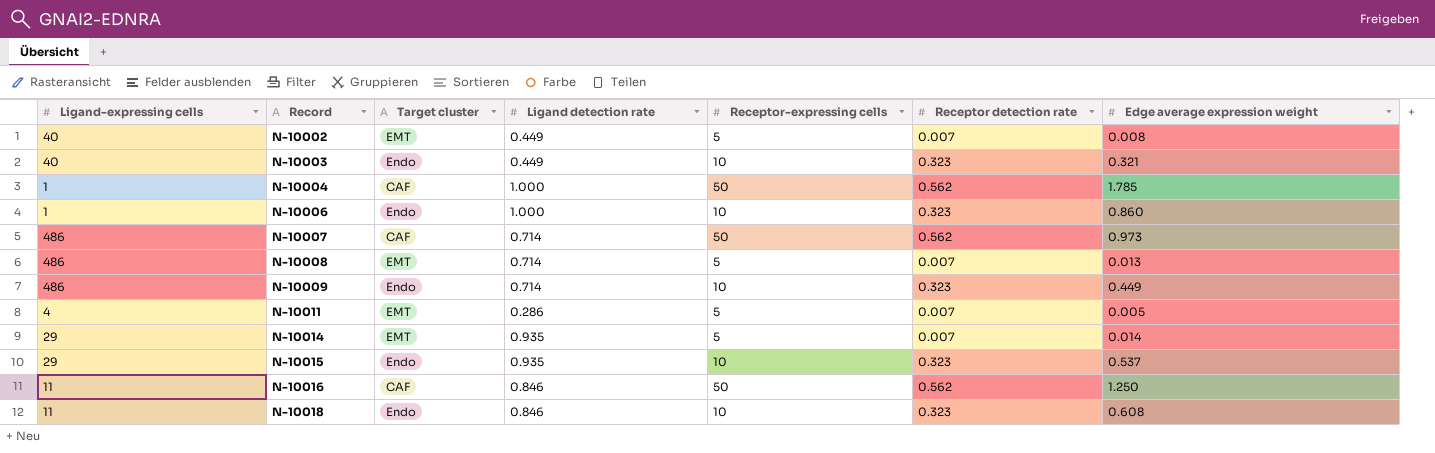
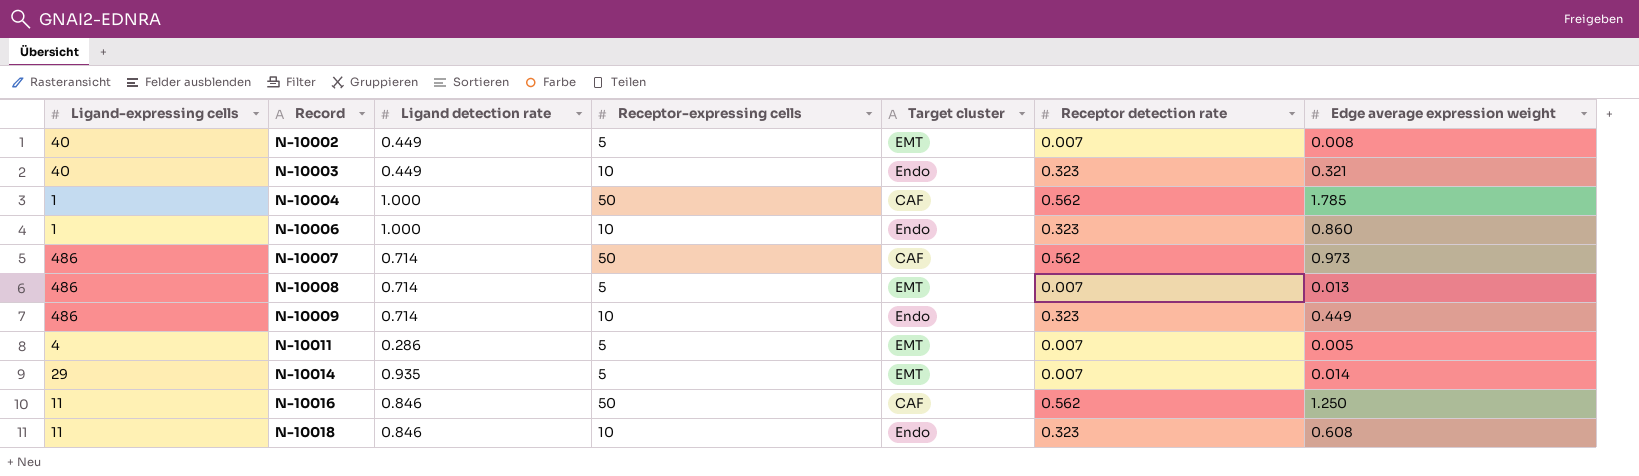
column Target cluster | position: 3 -> 5
row N-10015: 29 | Endo | 0.935 | 10 | 0.323 | 0.537 -> none

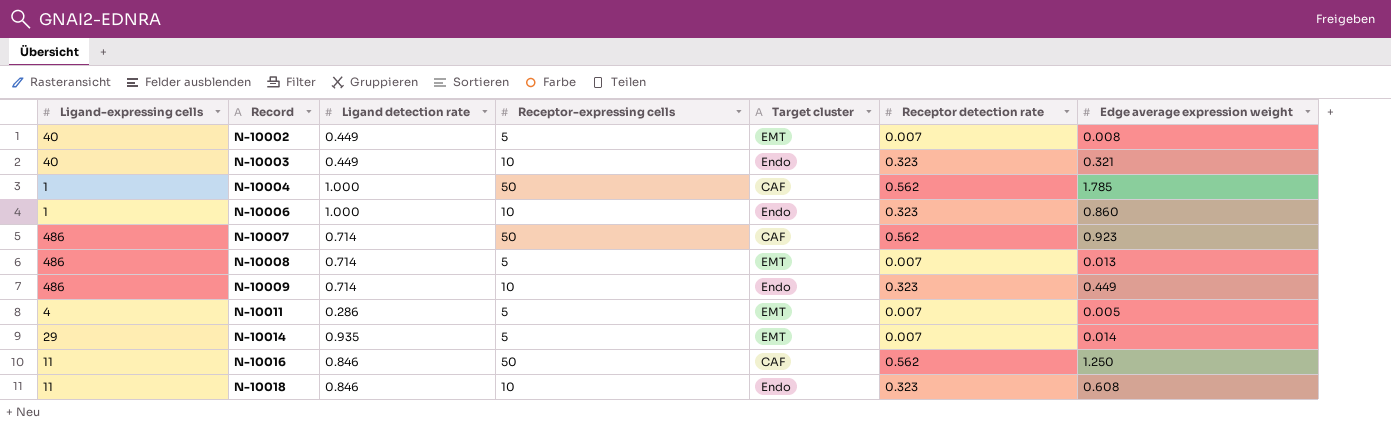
N-10007 | Edge average expression weight: 0.973 -> 0.923

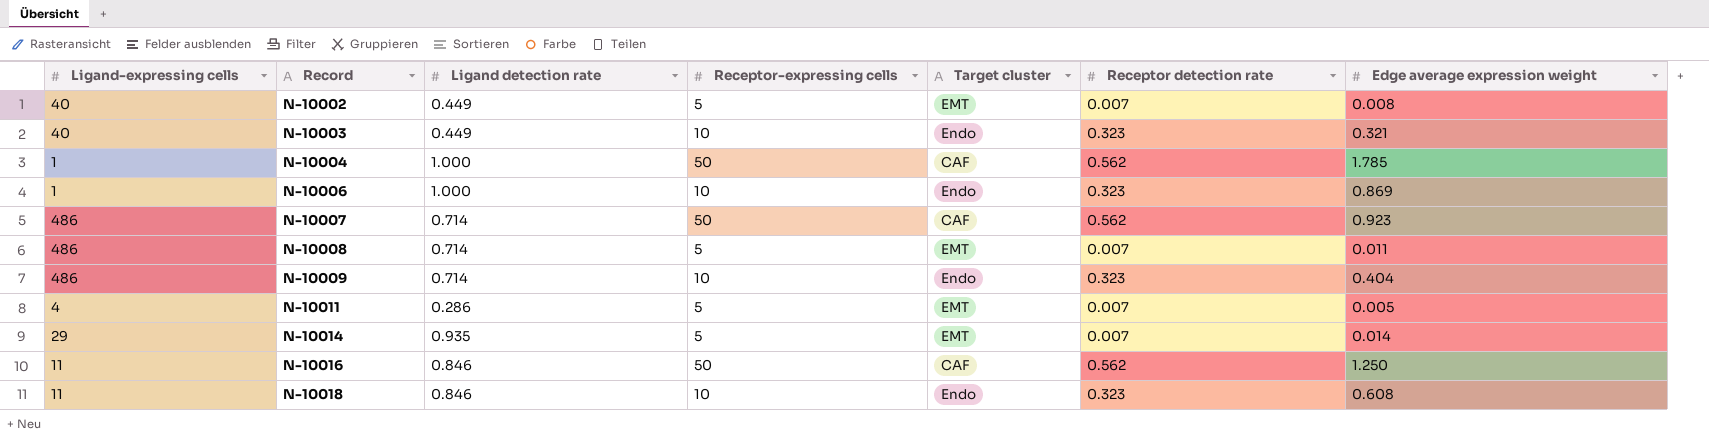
N-10006 | Edge average expression weight: 0.860 -> 0.869
N-10008 | Edge average expression weight: 0.013 -> 0.011
N-10009 | Edge average expression weight: 0.449 -> 0.404

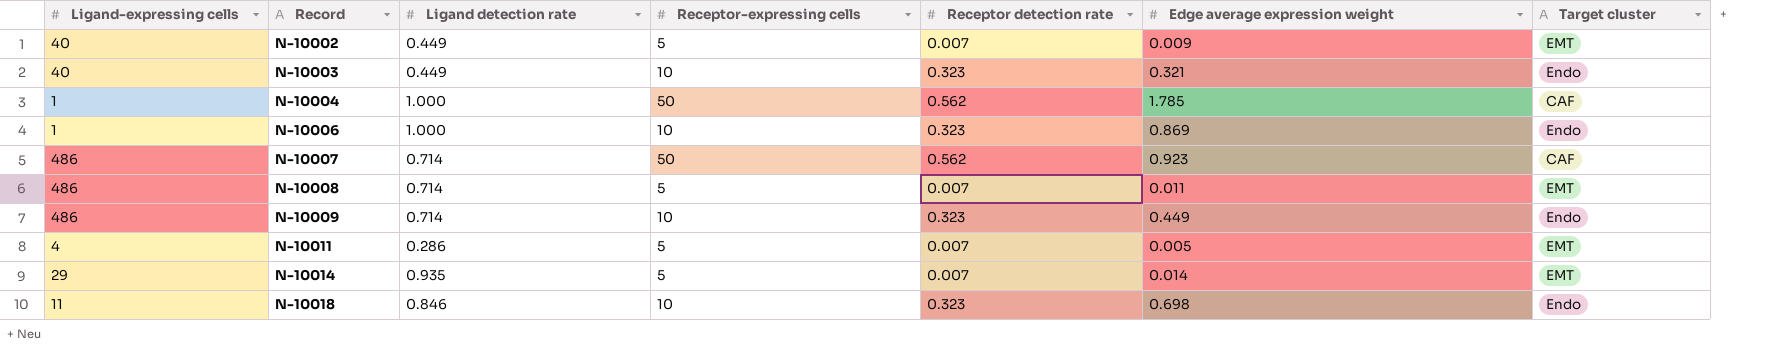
column Target cluster | position: 5 -> 7
row N-10016: 11 | 0.846 | 50 | CAF | 0.562 | 1.250 -> none
N-10002 | Edge average expression weight: 0.008 -> 0.009
N-10009 | Edge average expression weight: 0.404 -> 0.449
N-10018 | Edge average expression weight: 0.608 -> 0.698

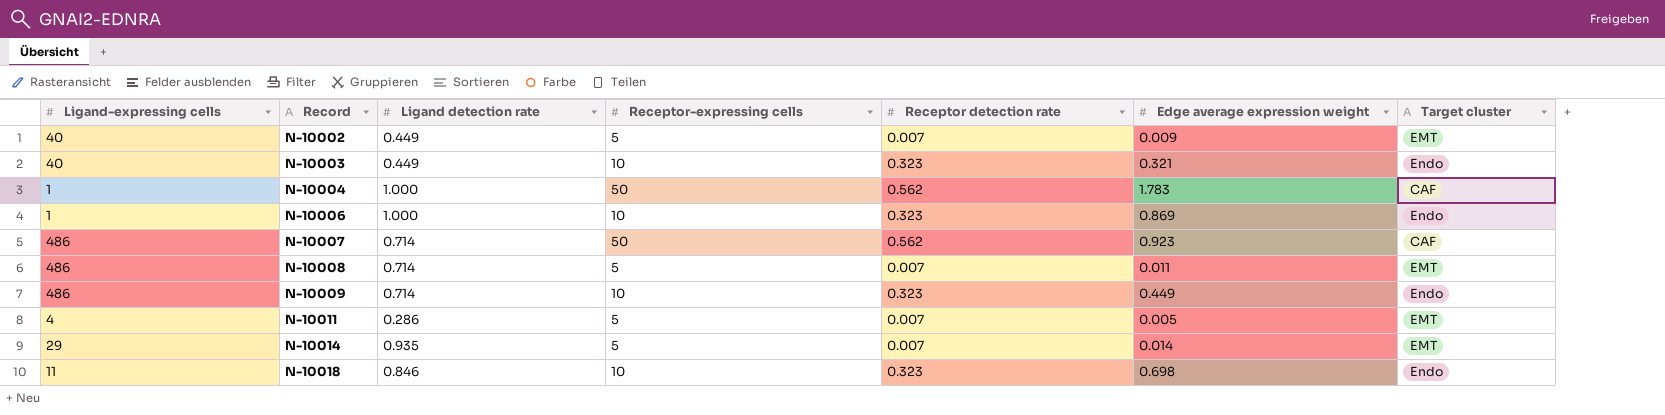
N-10004 | Edge average expression weight: 1.785 -> 1.783

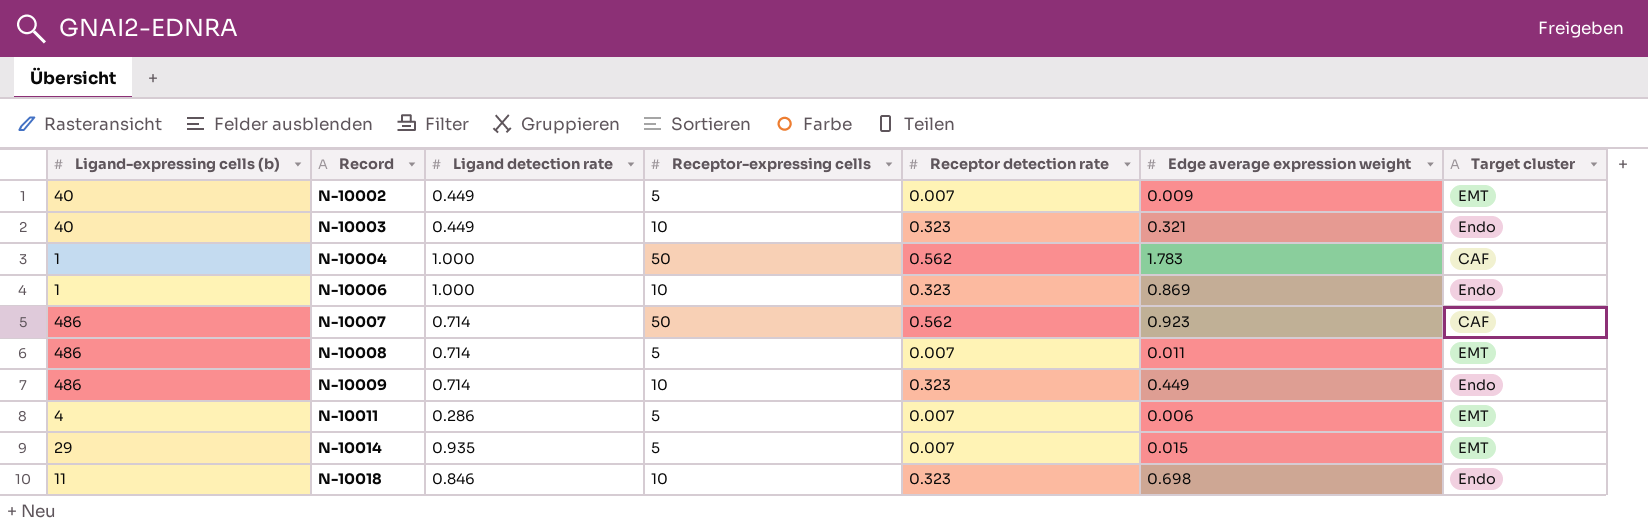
column name: Ligand-expressing cells -> Ligand-expressing cells (b)
N-10011 | Edge average expression weight: 0.005 -> 0.006
N-10014 | Edge average expression weight: 0.014 -> 0.015

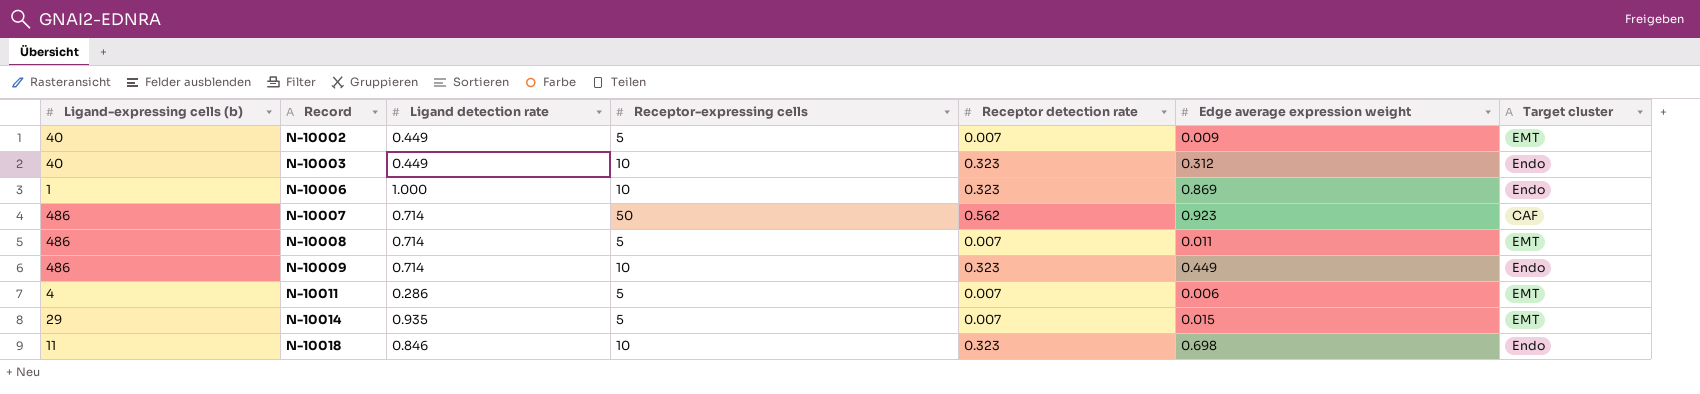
row N-10004: 1 | 1.000 | 50 | 0.562 | 1.783 | CAF -> none
N-10003 | Edge average expression weight: 0.321 -> 0.312

